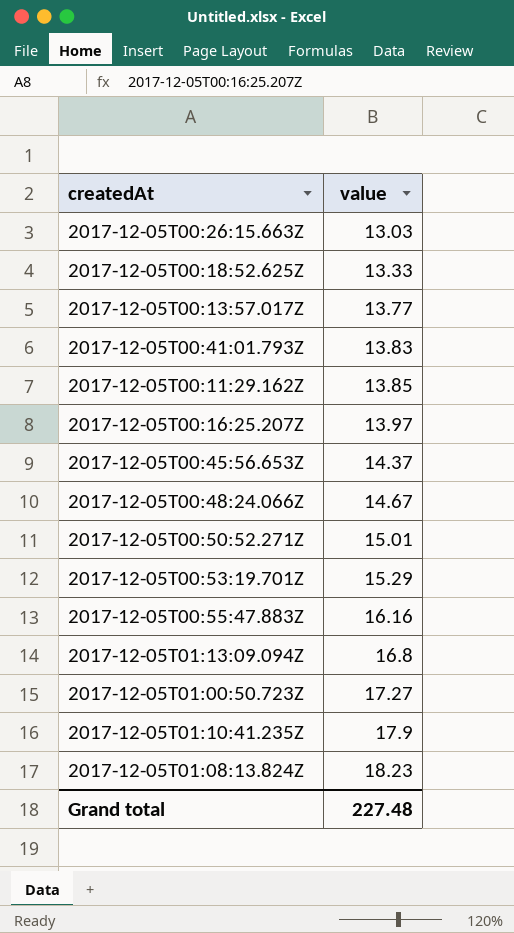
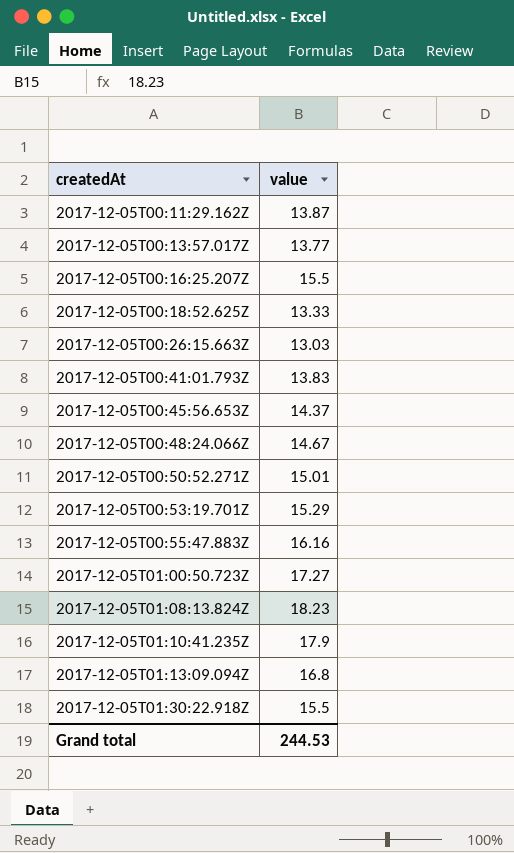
row order: value ascending -> createdAt ascending
2017-12-05T00:11:29.162Z | value: 13.85 -> 13.87
2017-12-05T00:16:25.207Z | value: 13.97 -> 15.5
row 2017-12-05T01:30:22.918Z: none -> 15.5
Grand total | value: 227.48 -> 244.53

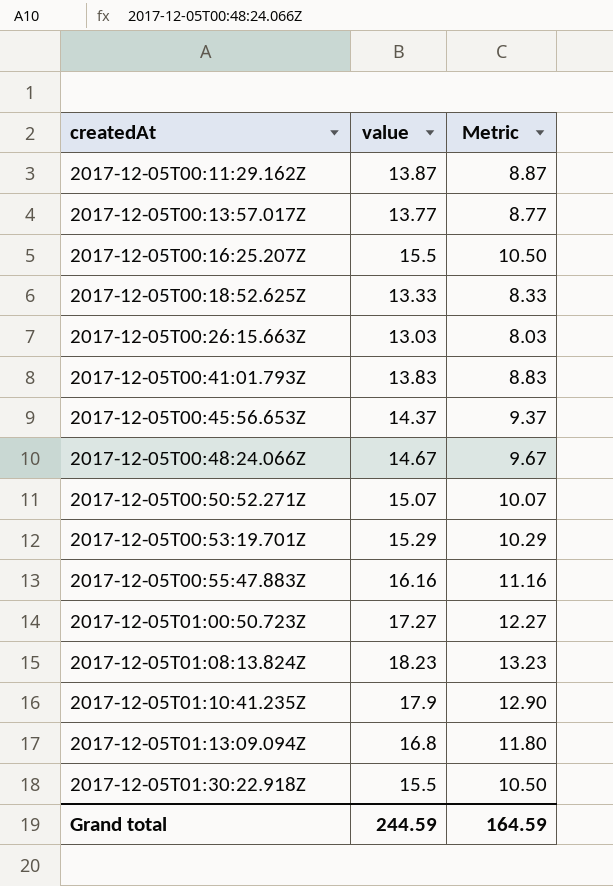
column Metric | formula: none -> [value] - 5
2017-12-05T00:50:52.271Z | value: 15.01 -> 15.07
Grand total | value: 244.53 -> 244.59

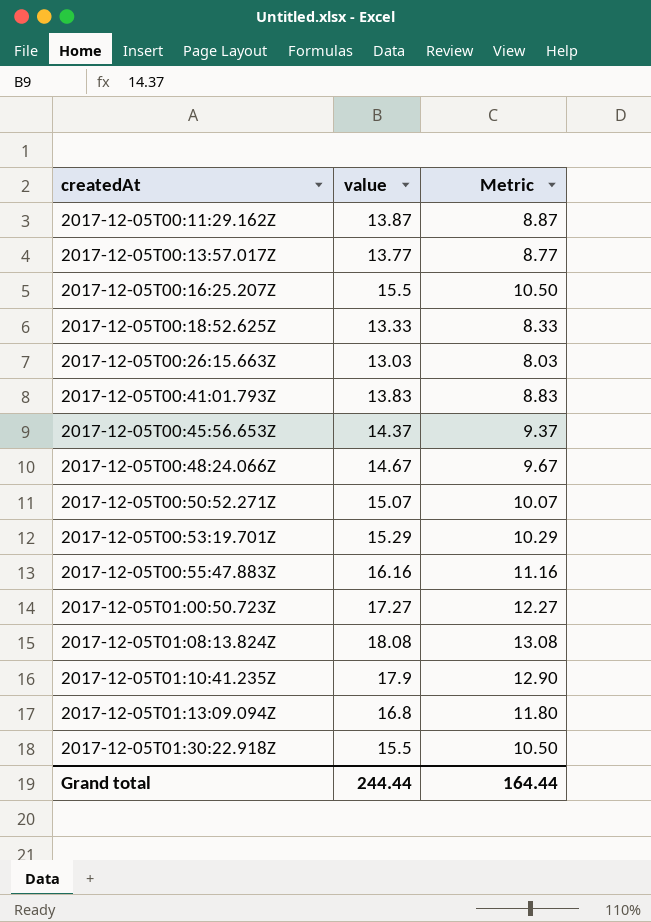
2017-12-05T01:08:13.824Z | value: 18.23 -> 18.08
2017-12-05T01:08:13.824Z | Metric: 13.23 -> 13.08
Grand total | value: 244.59 -> 244.44
Grand total | Metric: 164.59 -> 164.44

